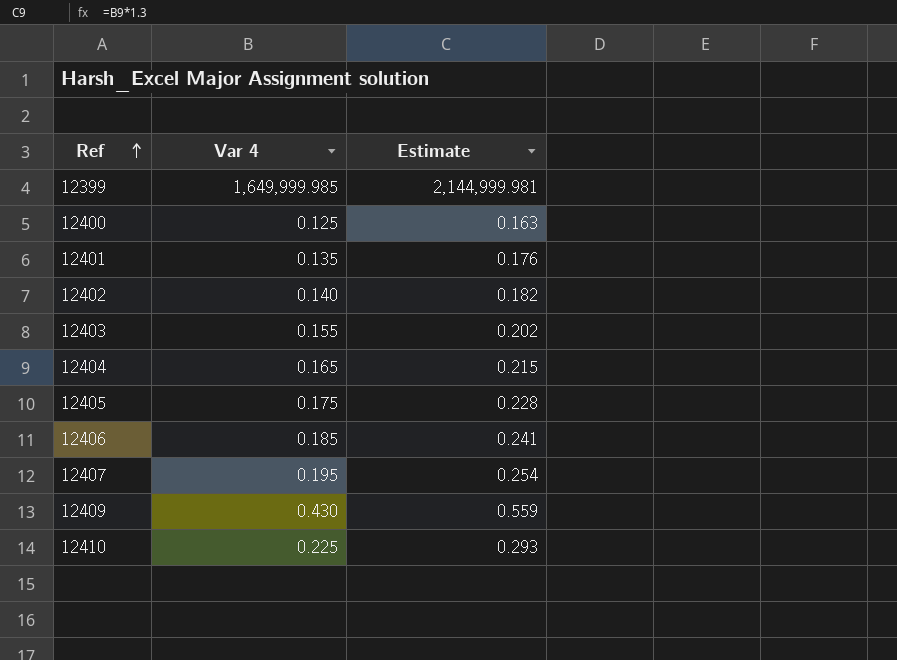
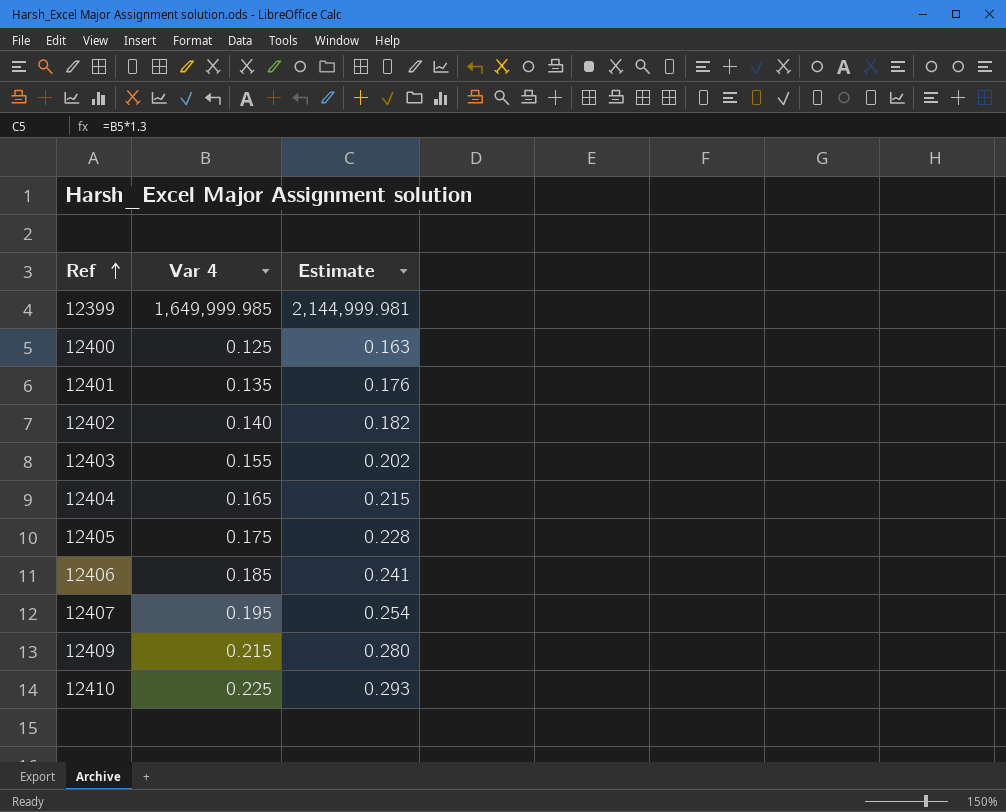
12409 | Var 4: 0.430 -> 0.215
12409 | Estimate: 0.559 -> 0.280

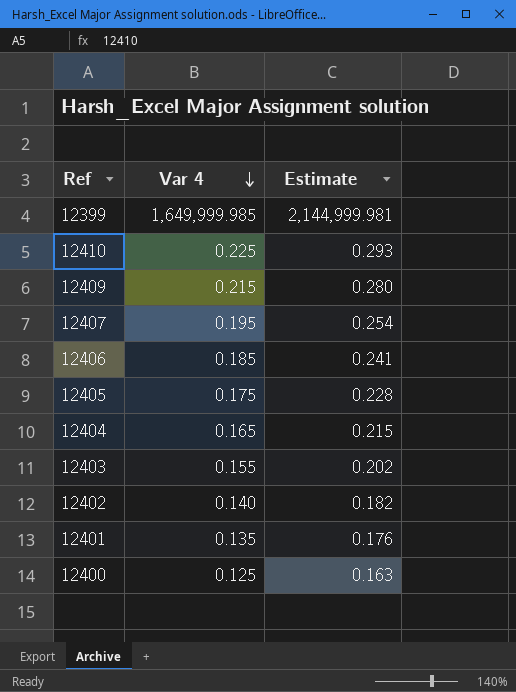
row order: Ref ascending -> Var 4 descending

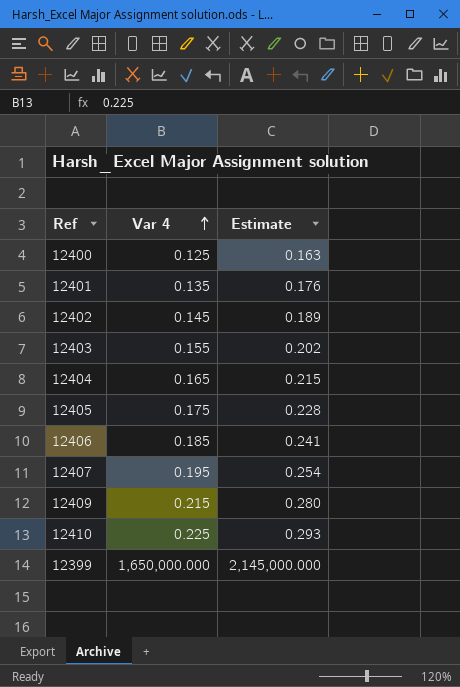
row order: Var 4 descending -> Var 4 ascending
12402 | Var 4: 0.140 -> 0.145
12402 | Estimate: 0.182 -> 0.189
12399 | Var 4: 1,649,999.985 -> 1,650,000.000
12399 | Estimate: 2,144,999.981 -> 2,145,000.000

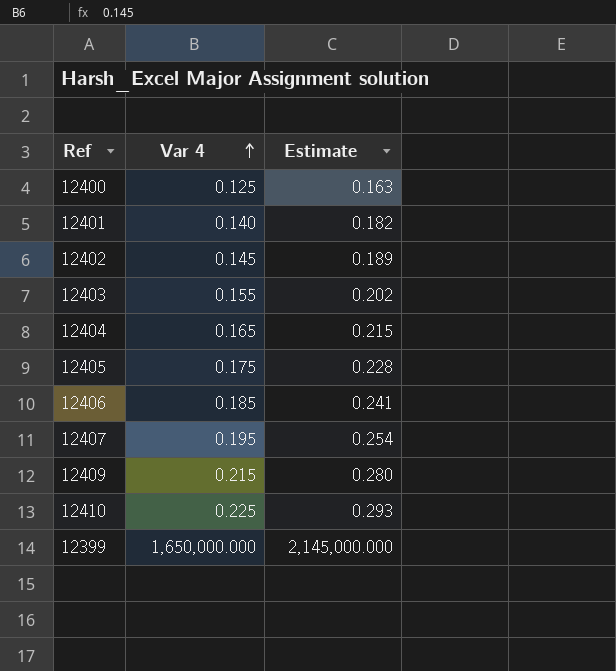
12401 | Var 4: 0.135 -> 0.140
12401 | Estimate: 0.176 -> 0.182

